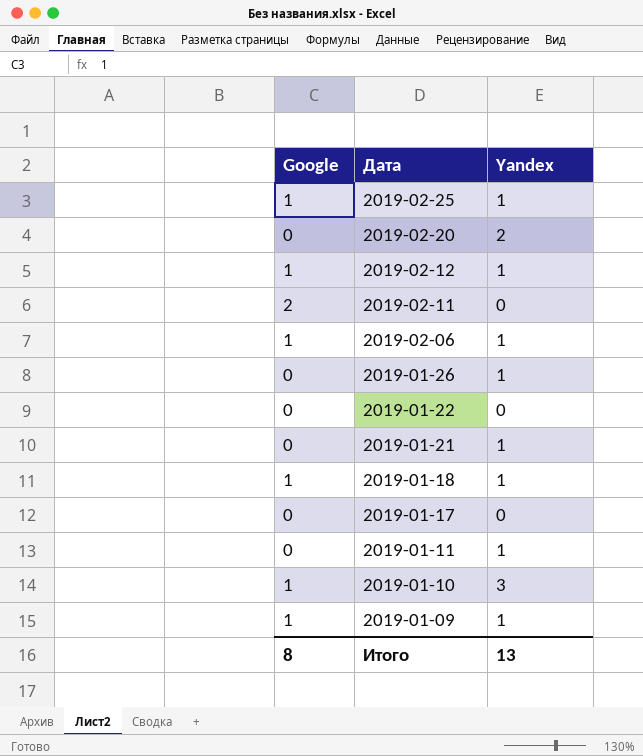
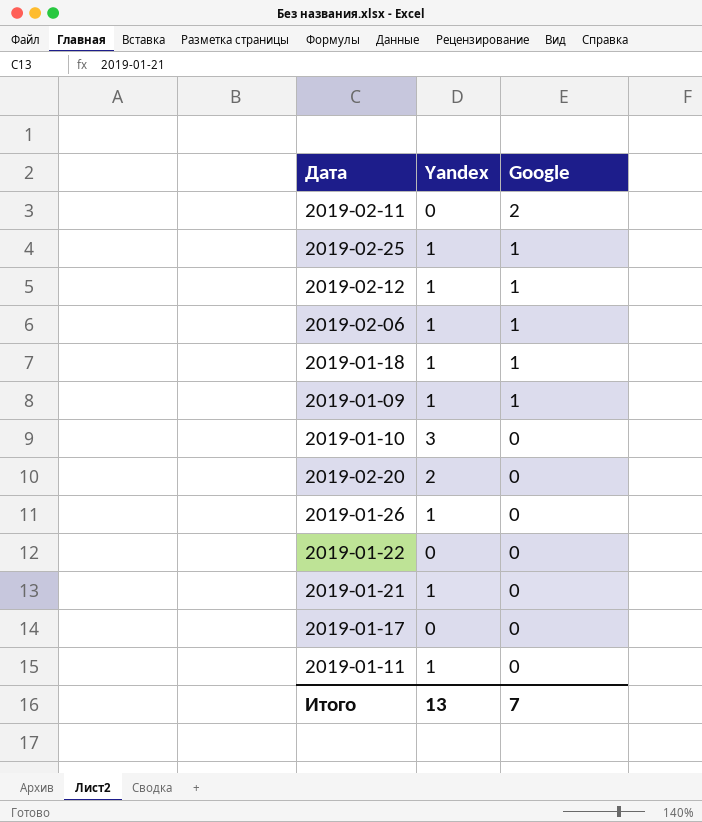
row order: Дата descending -> Google descending
column Google | position: 1 -> 3
2019-01-10 | Google: 1 -> 0
Итого | Google: 8 -> 7

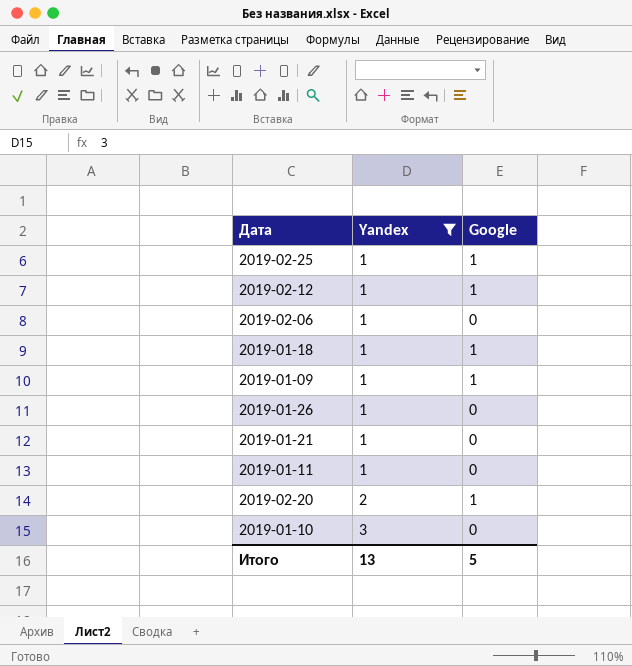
filter: none -> Yandex != 0
row order: Google descending -> Yandex ascending
2019-02-06 | Google: 1 -> 0
2019-02-20 | Google: 0 -> 1
Итого | Google: 7 -> 5

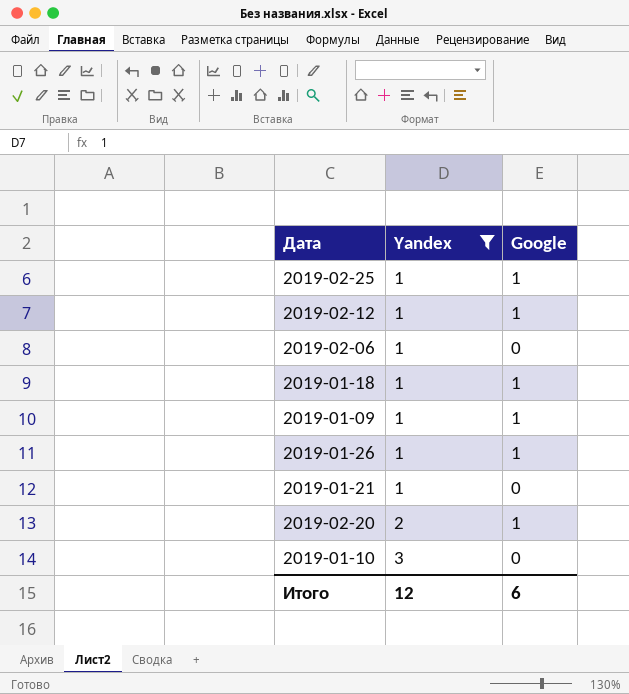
row 2019-01-11: 1 | 0 -> none
2019-01-26 | Google: 0 -> 1
Итого | Yandex: 13 -> 12
Итого | Google: 5 -> 6

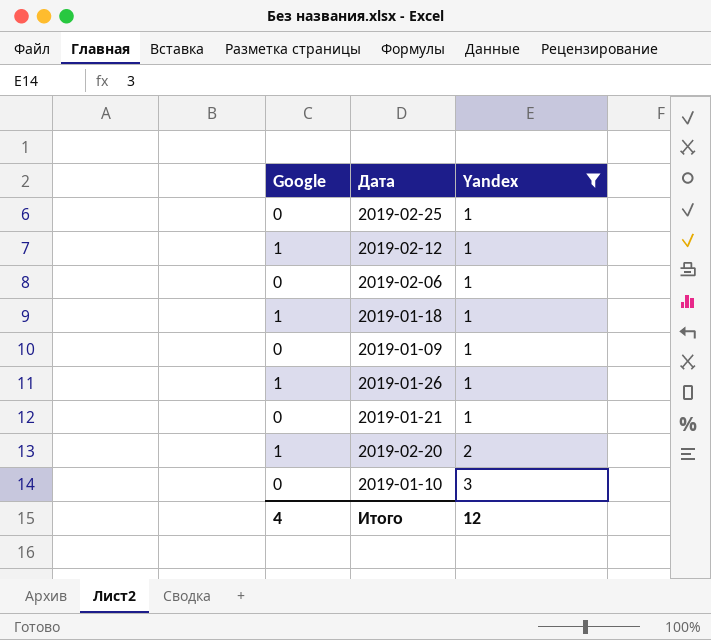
column Google | position: 3 -> 1
2019-02-25 | Google: 1 -> 0
2019-01-09 | Google: 1 -> 0
Итого | Google: 6 -> 4

